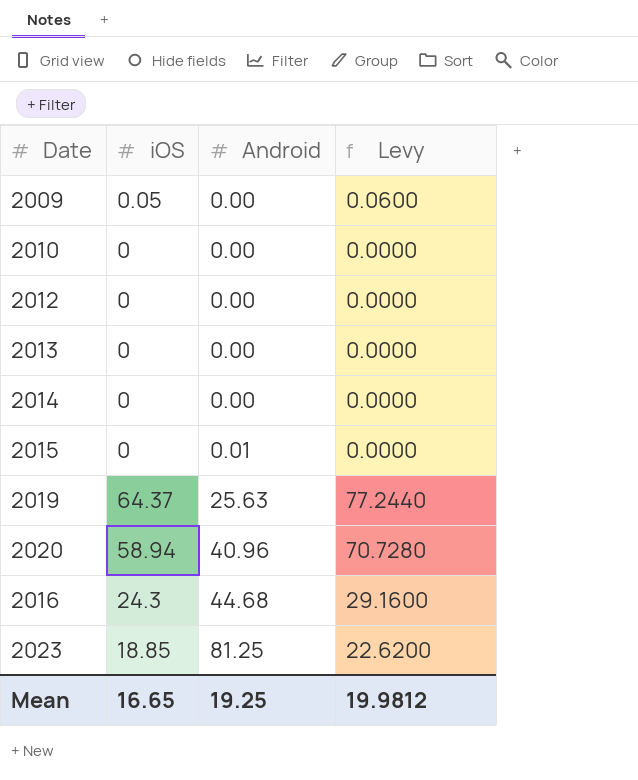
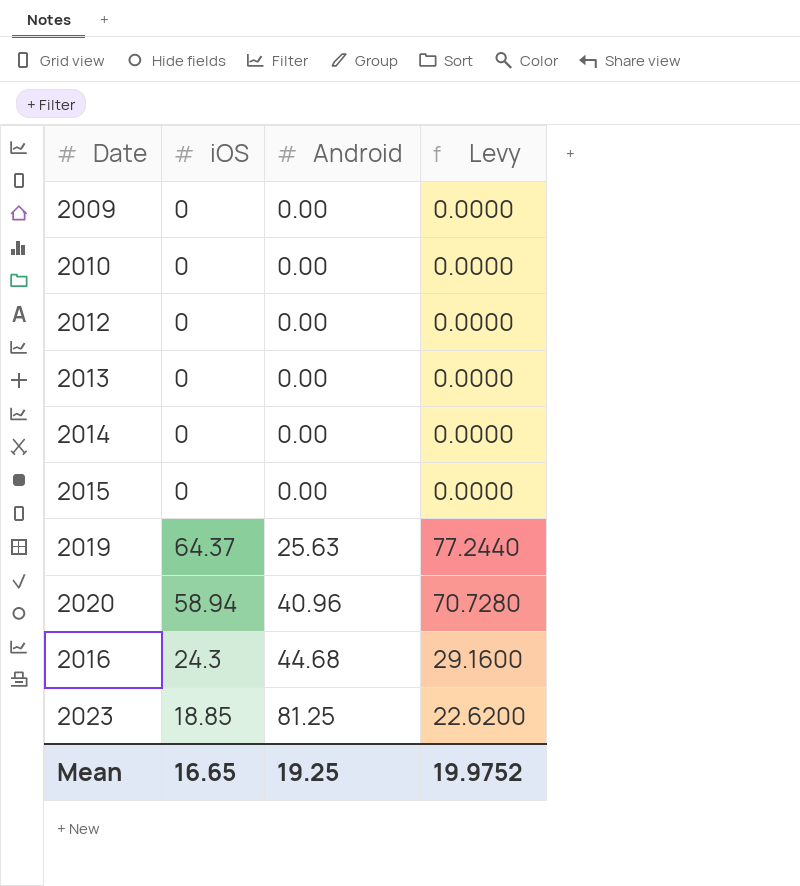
2009 | iOS: 0.05 -> 0
2009 | Levy: 0.0600 -> 0.0000
2015 | Android: 0.01 -> 0.00
Mean | Levy: 19.9812 -> 19.9752

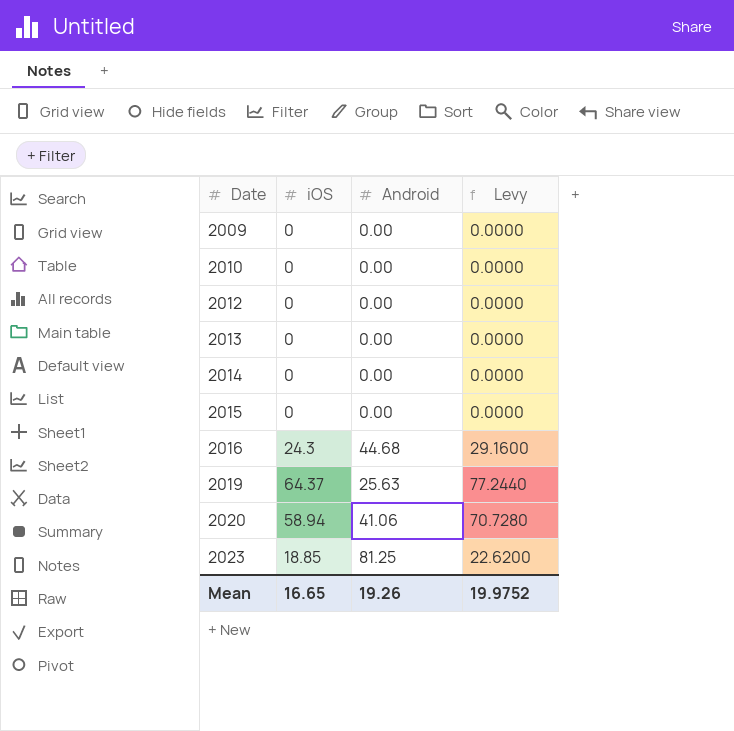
row order: Android ascending -> Date ascending
2020 | Android: 40.96 -> 41.06
Mean | Android: 19.25 -> 19.26

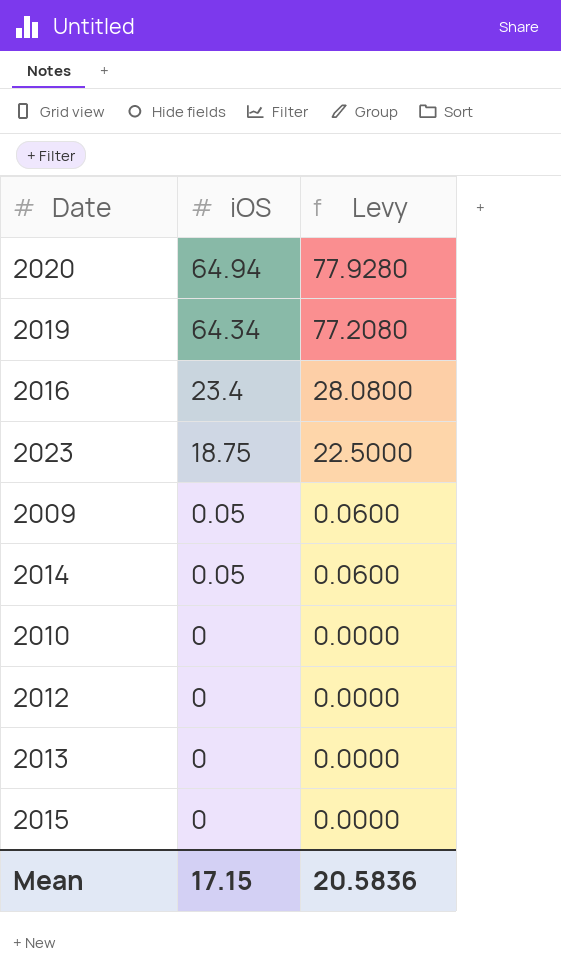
row order: Date ascending -> iOS descending
column Android | position: 3 -> none
2020 | iOS: 58.94 -> 64.94
2020 | Levy: 70.7280 -> 77.9280
2019 | iOS: 64.37 -> 64.34
2019 | Levy: 77.2440 -> 77.2080
2016 | iOS: 24.3 -> 23.4
2016 | Levy: 29.1600 -> 28.0800
2023 | iOS: 18.85 -> 18.75
2023 | Levy: 22.6200 -> 22.5000
2009 | iOS: 0 -> 0.05
2009 | Levy: 0.0000 -> 0.0600
2014 | iOS: 0 -> 0.05
2014 | Levy: 0.0000 -> 0.0600
Mean | iOS: 16.65 -> 17.15
Mean | Levy: 19.9752 -> 20.5836

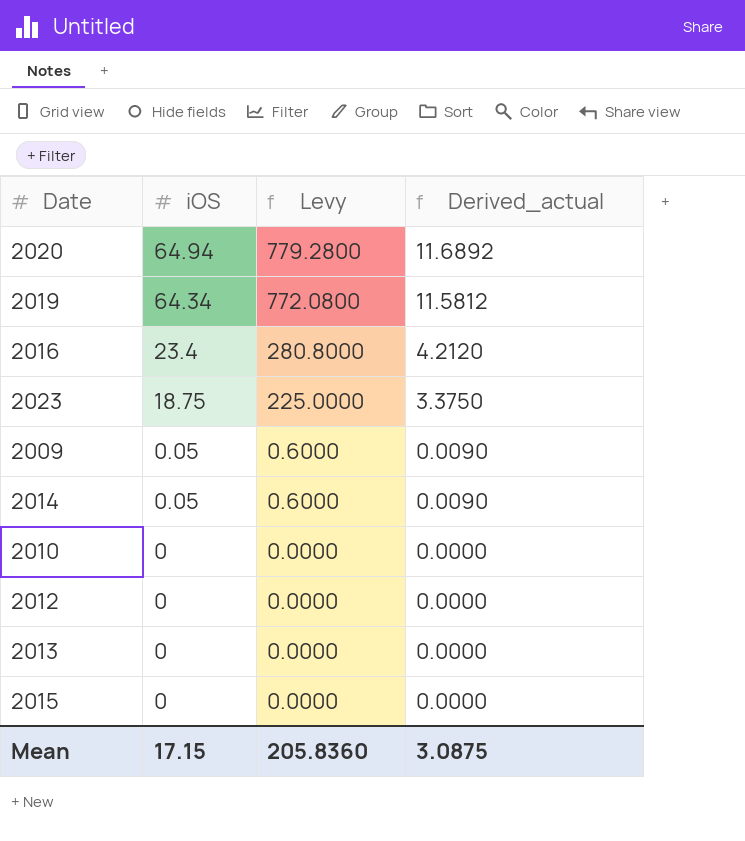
column Levy | formula: [iOS] * 1.2 -> [iOS] * 12
column Derived_actual | formula: none -> [iOS] * 0.18
Mean | Levy: 20.5836 -> 205.8360

